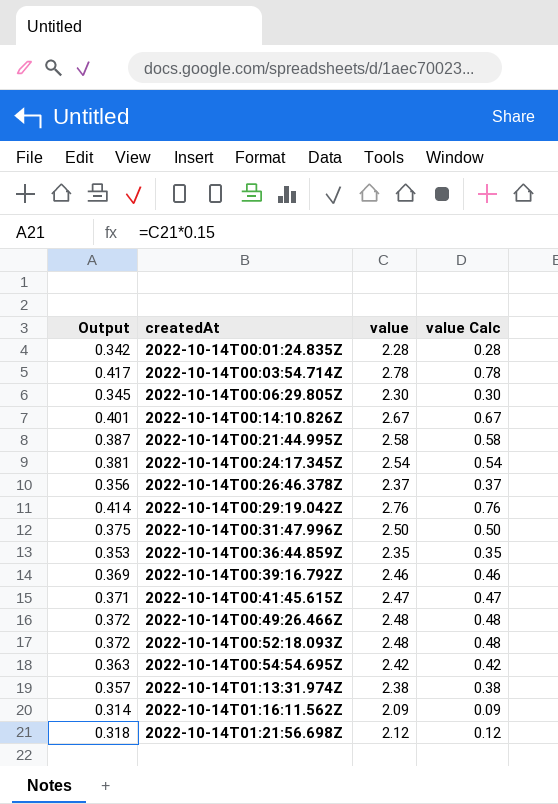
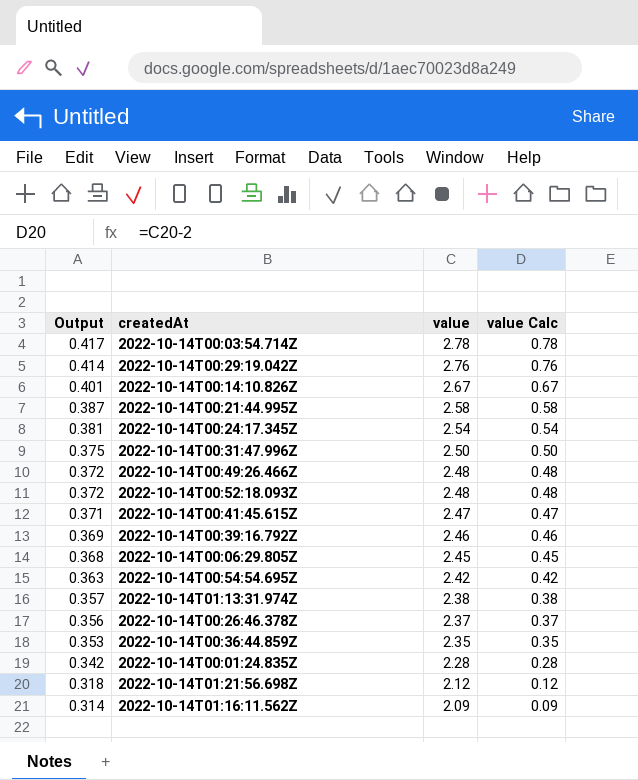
row order: createdAt ascending -> Output descending
2022-10-14T00:06:29.805Z | Output: 0.345 -> 0.368
2022-10-14T00:06:29.805Z | value: 2.30 -> 2.45
2022-10-14T00:06:29.805Z | value Calc: 0.30 -> 0.45

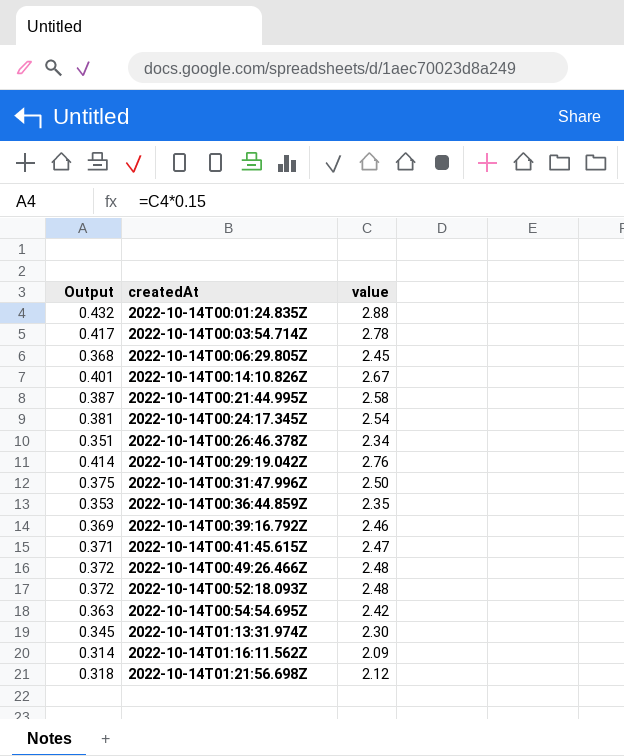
row order: Output descending -> createdAt ascending
column value Calc | formula: [value] - 2 -> none
2022-10-14T00:01:24.835Z | Output: 0.342 -> 0.432
2022-10-14T00:01:24.835Z | value: 2.28 -> 2.88
2022-10-14T00:26:46.378Z | Output: 0.356 -> 0.351
2022-10-14T00:26:46.378Z | value: 2.37 -> 2.34
2022-10-14T01:13:31.974Z | Output: 0.357 -> 0.345
2022-10-14T01:13:31.974Z | value: 2.38 -> 2.30

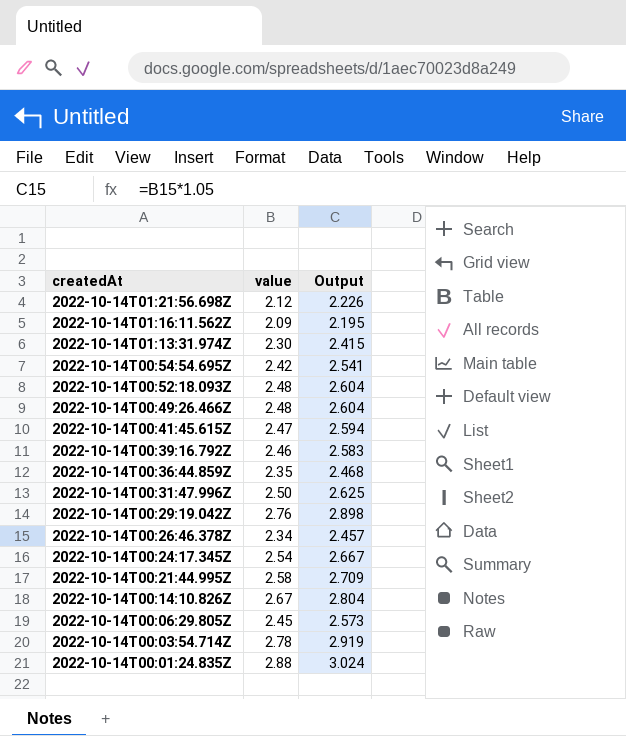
row order: createdAt ascending -> createdAt descending
column Output | formula: [value] * 0.15 -> [value] * 1.05
column Output | position: 1 -> 3

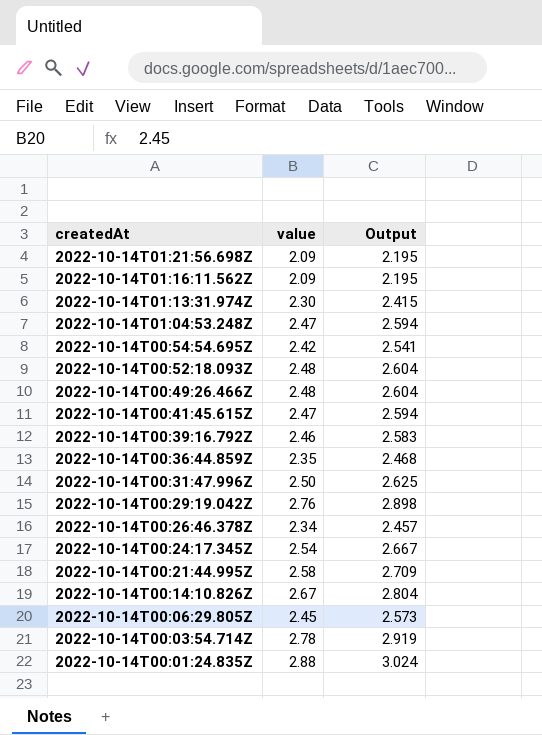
2022-10-14T01:21:56.698Z | value: 2.12 -> 2.09
2022-10-14T01:21:56.698Z | Output: 2.226 -> 2.195
row 2022-10-14T01:04:53.248Z: none -> 2.47 | 2.594

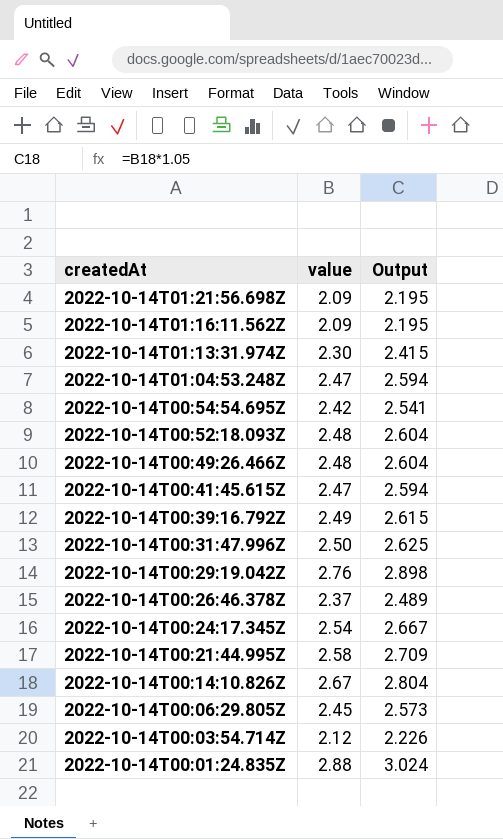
row 2022-10-14T00:36:44.859Z: 2.35 | 2.468 -> none
2022-10-14T00:39:16.792Z | value: 2.46 -> 2.49
2022-10-14T00:39:16.792Z | Output: 2.583 -> 2.615
2022-10-14T00:26:46.378Z | value: 2.34 -> 2.37
2022-10-14T00:26:46.378Z | Output: 2.457 -> 2.489
2022-10-14T00:03:54.714Z | value: 2.78 -> 2.12
2022-10-14T00:03:54.714Z | Output: 2.919 -> 2.226

